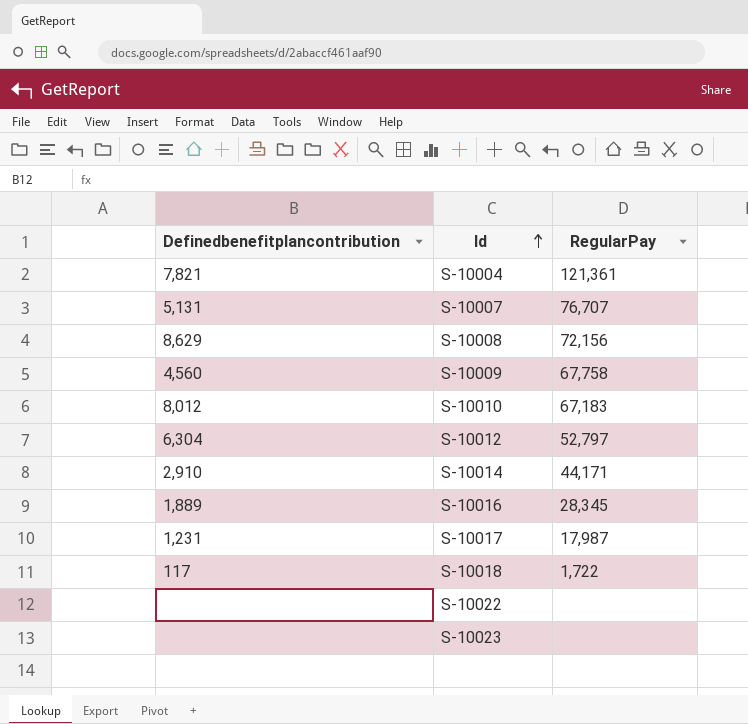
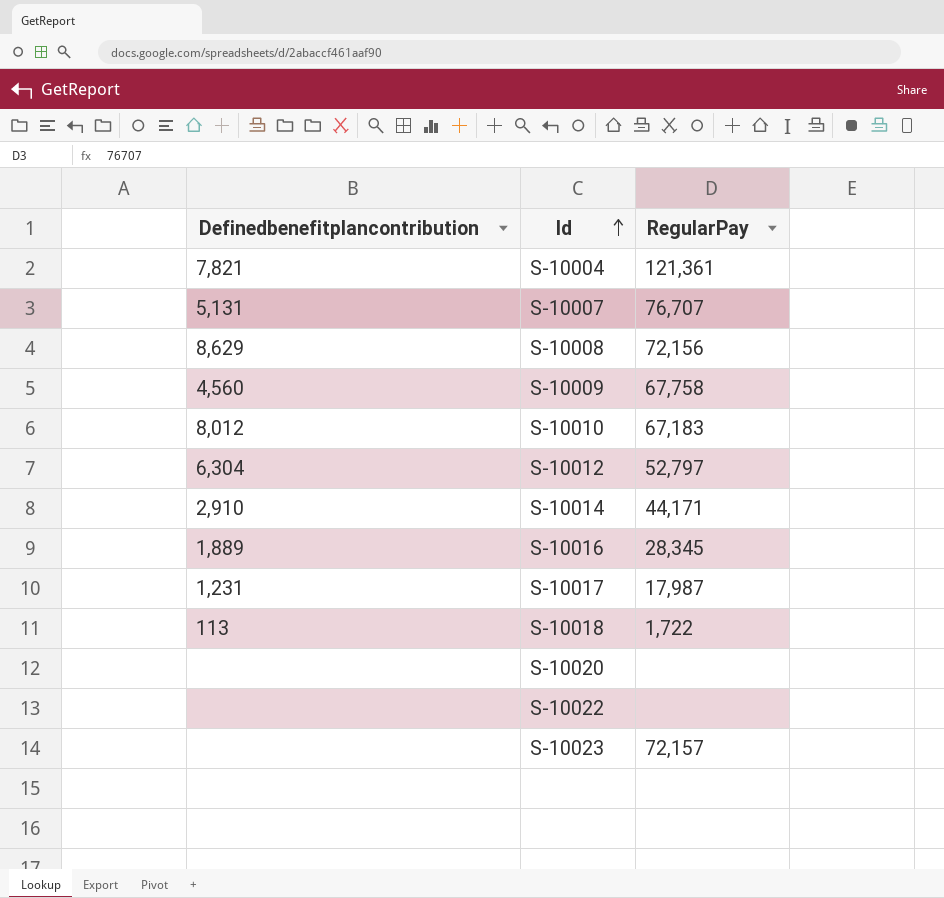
S-10018 | Definedbenefitplancontribution: 117 -> 113
row S-10020: none -> none | none
S-10023 | RegularPay: none -> 72,157

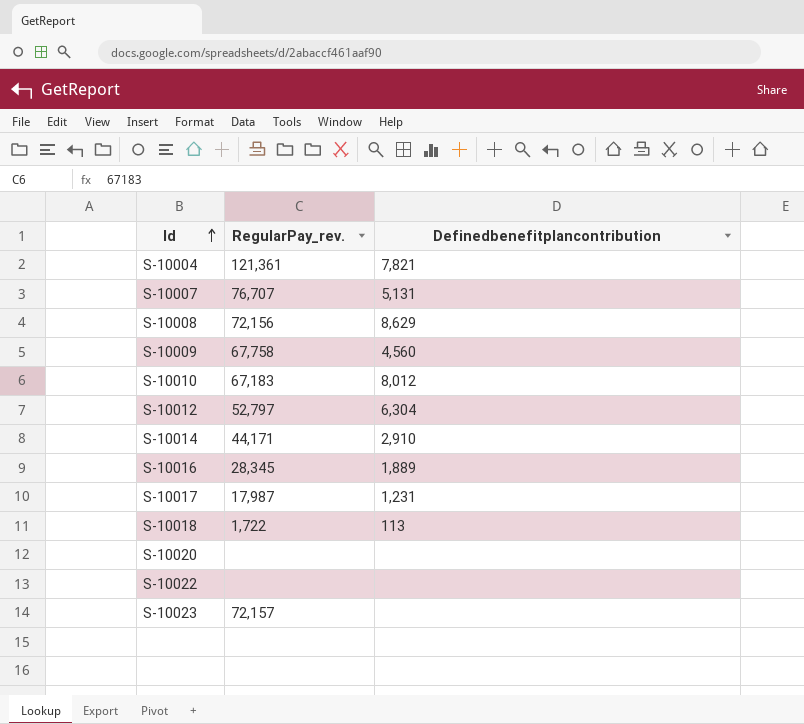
column name: RegularPay -> RegularPay_rev.
column Definedbenefitplancontribution | position: 1 -> 3

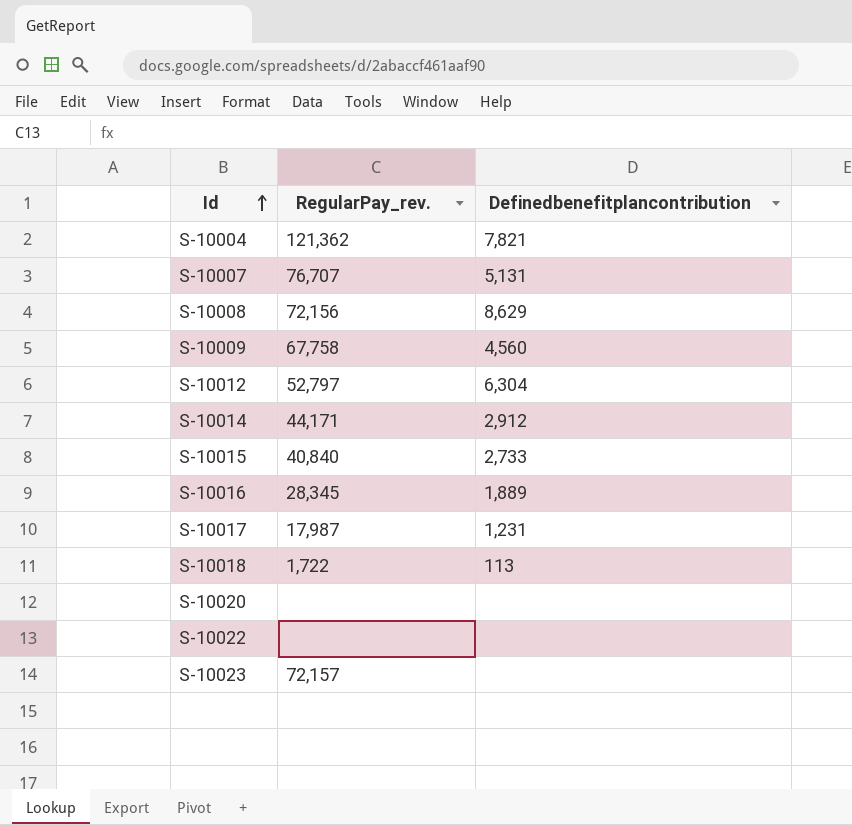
row S-10010: 67,183 | 8,012 -> none
S-10004 | RegularPay_rev.: 121,361 -> 121,362
S-10014 | Definedbenefitplancontribution: 2,910 -> 2,912
row S-10015: none -> 40,840 | 2,733

